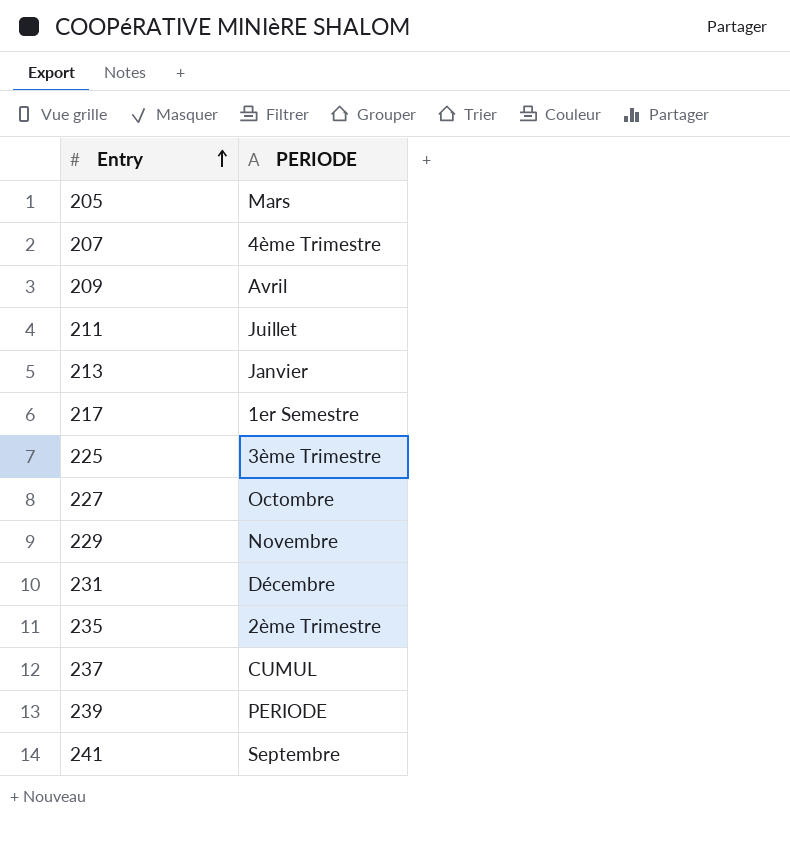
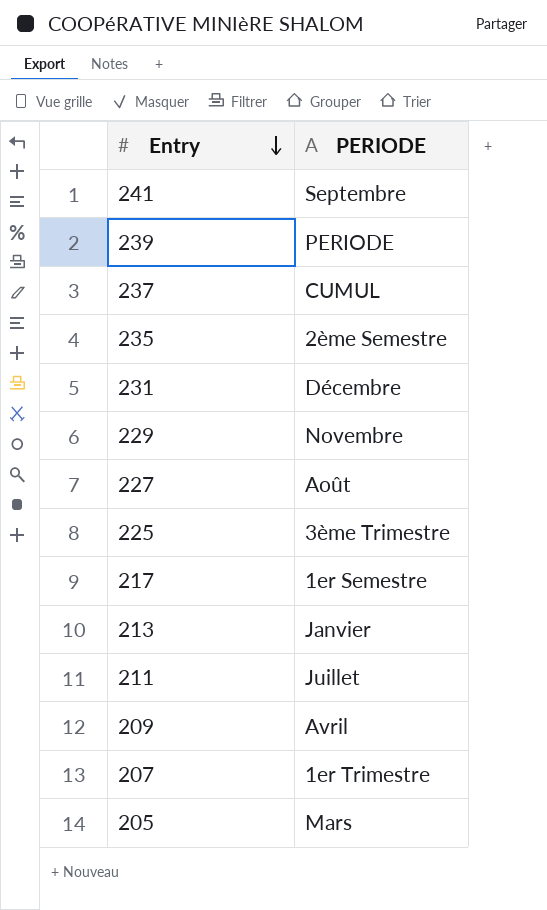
row order: Entry ascending -> Entry descending
235 | PERIODE: 2ème Trimestre -> 2ème Semestre
227 | PERIODE: Octombre -> Août
207 | PERIODE: 4ème Trimestre -> 1er Trimestre

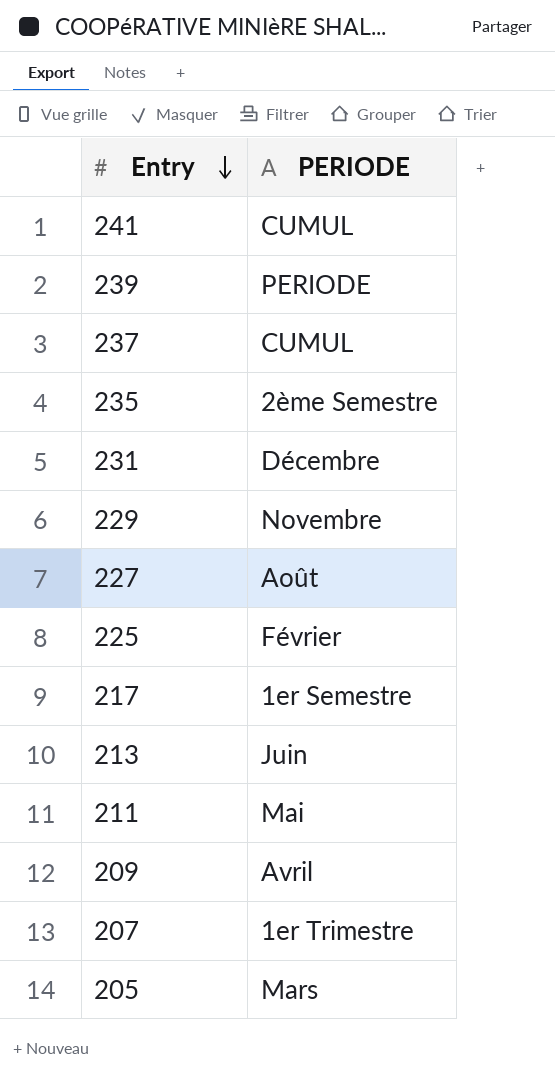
241 | PERIODE: Septembre -> CUMUL
225 | PERIODE: 3ème Trimestre -> Février
213 | PERIODE: Janvier -> Juin
211 | PERIODE: Juillet -> Mai

